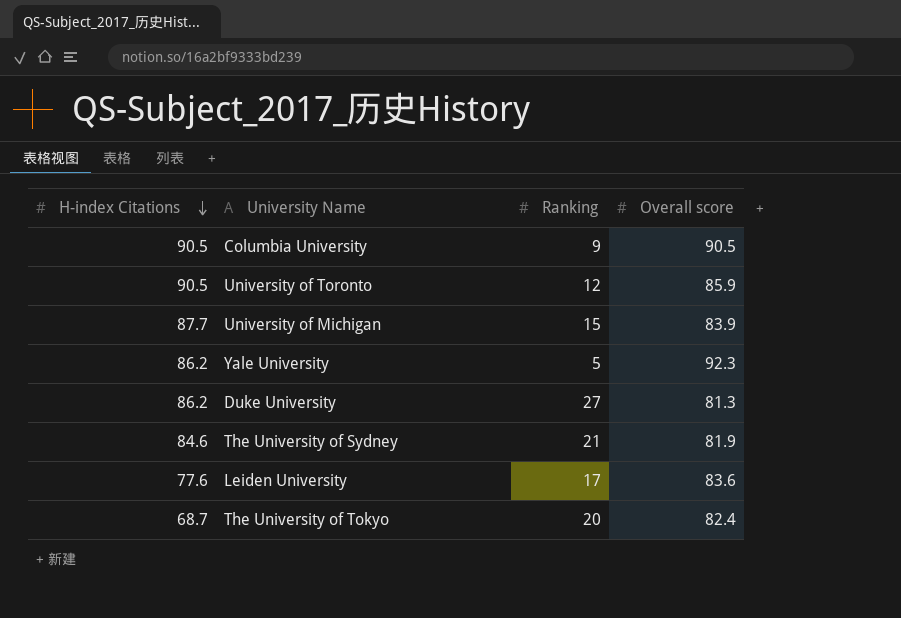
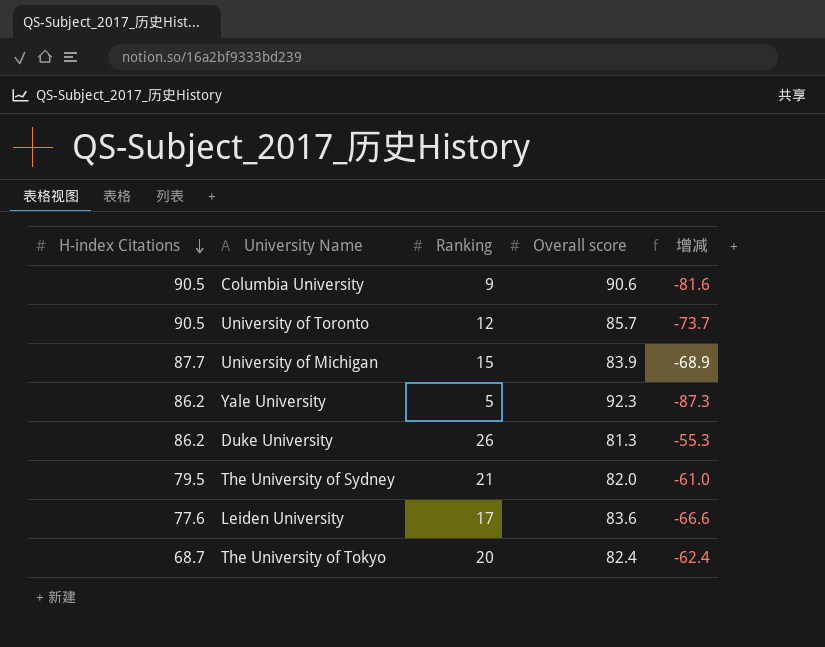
column 增减 | formula: none -> [Ranking] - [Overall score]
Columbia University | Overall score: 90.5 -> 90.6
University of Toronto | Overall score: 85.9 -> 85.7
Duke University | Ranking: 27 -> 26
The University of Sydney | H-index Citations: 84.6 -> 79.5
The University of Sydney | Overall score: 81.9 -> 82.0

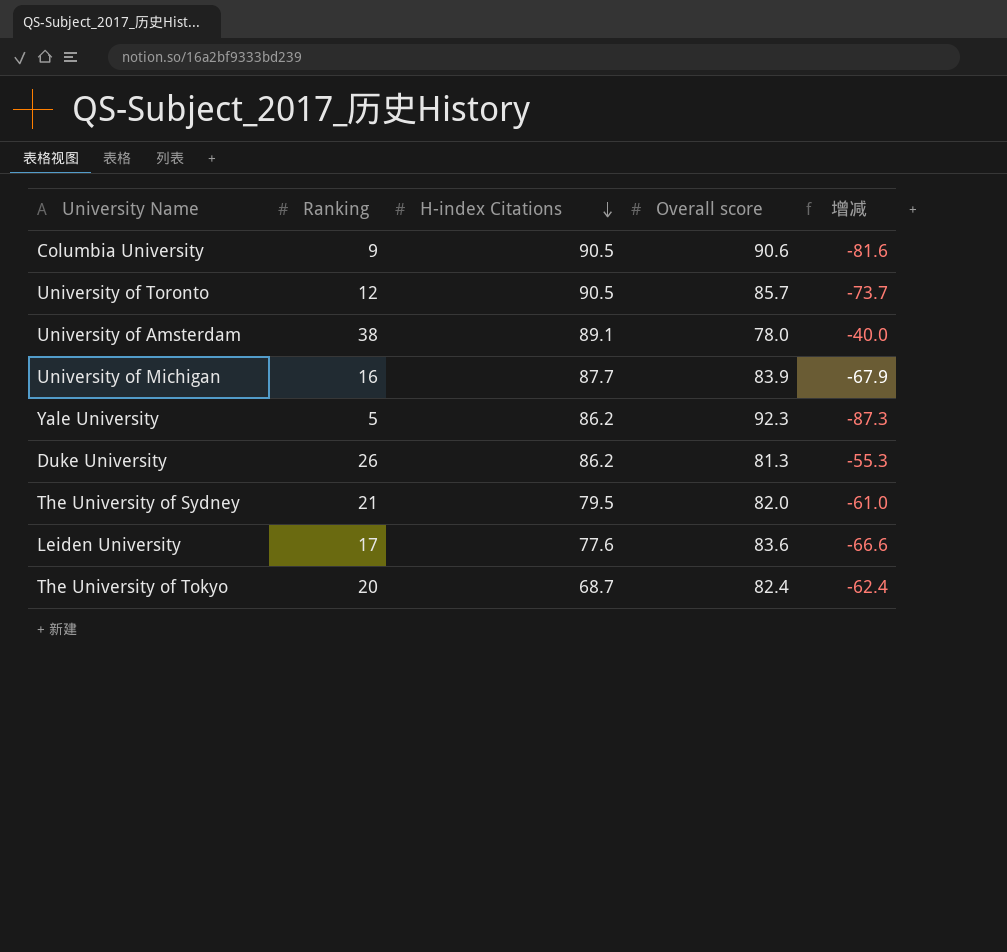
column H-index Citations | position: 1 -> 3
row University of Amsterdam: none -> 38 | 89.1 | 78.0 | -40.0
University of Michigan | Ranking: 15 -> 16
University of Michigan | 增减: -68.9 -> -67.9

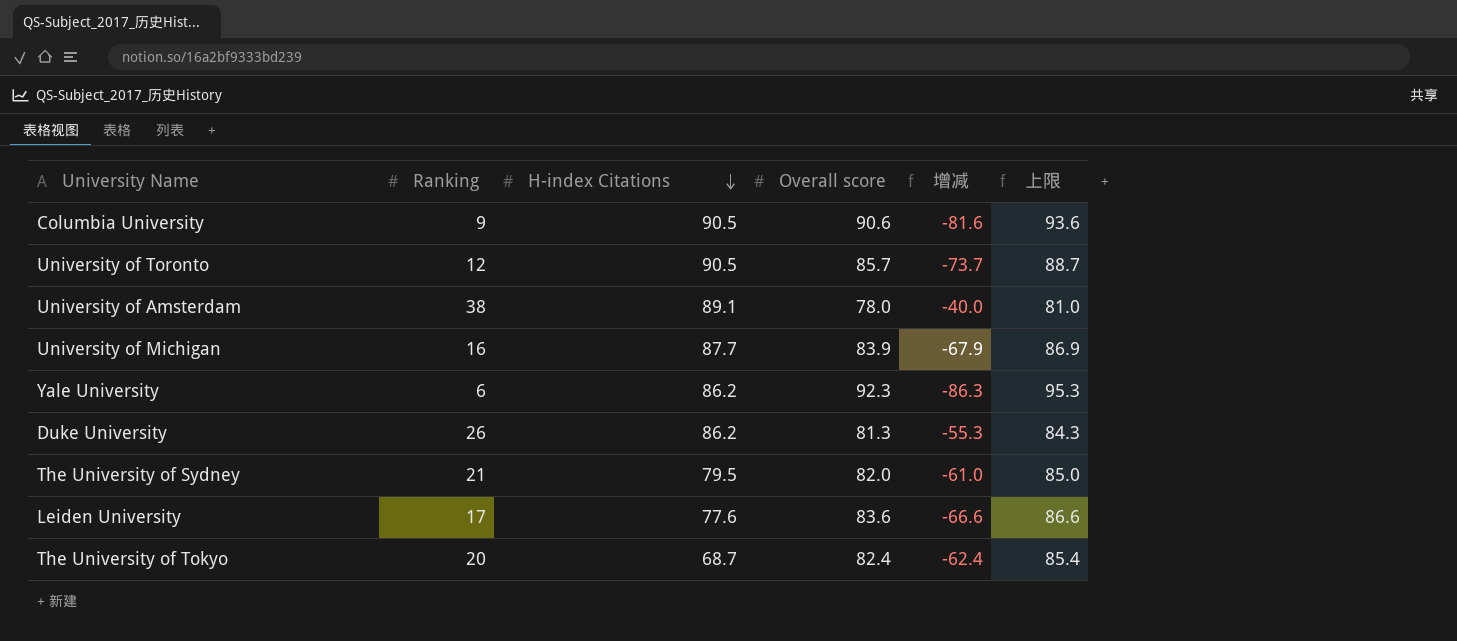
column 上限 | formula: none -> [Overall score] + 3
Yale University | Ranking: 5 -> 6
Yale University | 增减: -87.3 -> -86.3

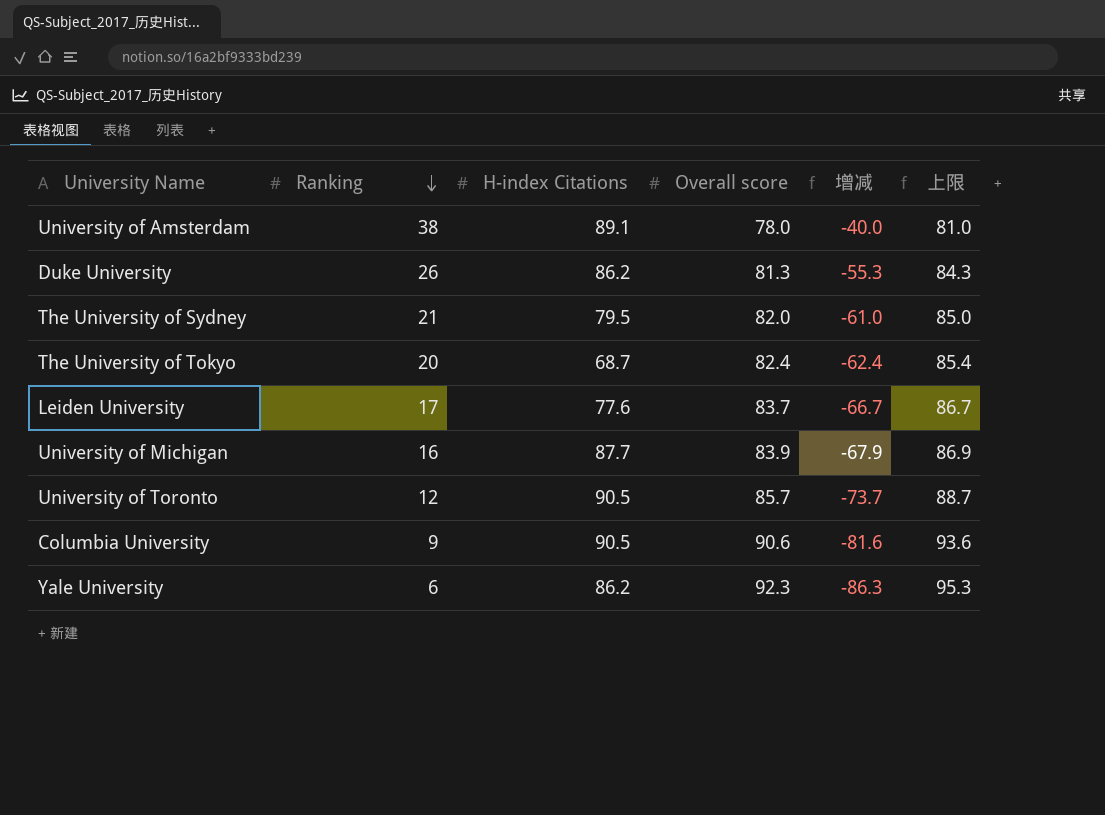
row order: H-index Citations descending -> Ranking descending
Leiden University | Overall score: 83.6 -> 83.7
Leiden University | 增减: -66.6 -> -66.7
Leiden University | 上限: 86.6 -> 86.7

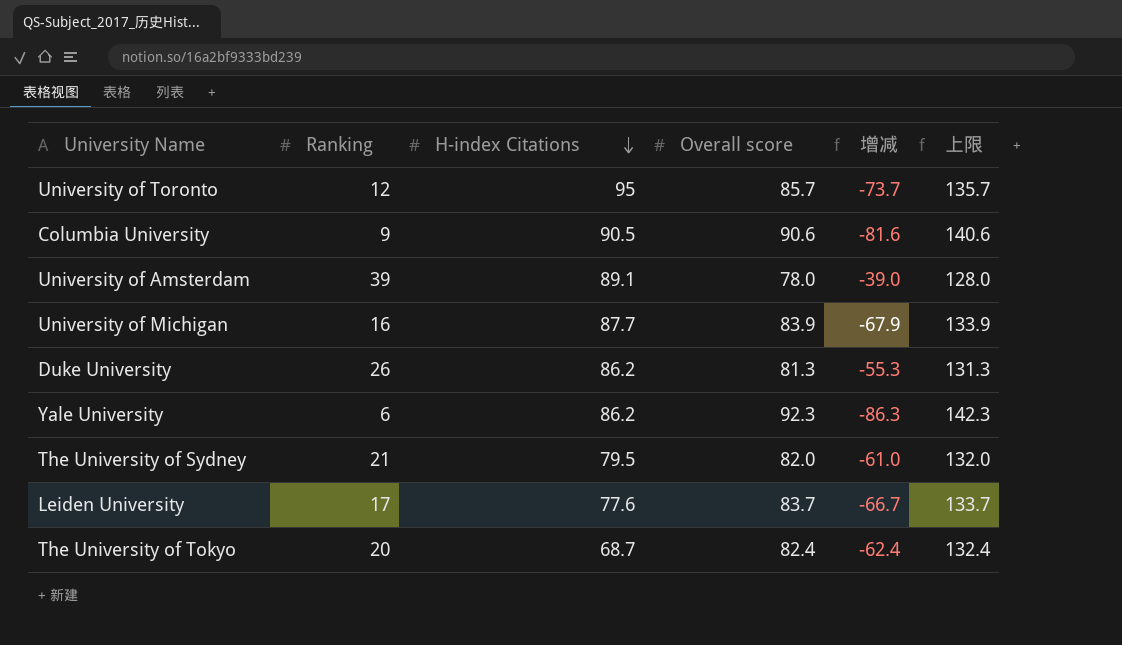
row order: Ranking descending -> H-index Citations descending
column 上限 | formula: [Overall score] + 3 -> [Overall score] + 50
University of Toronto | H-index Citations: 90.5 -> 95
University of Amsterdam | Ranking: 38 -> 39
University of Amsterdam | 增减: -40.0 -> -39.0

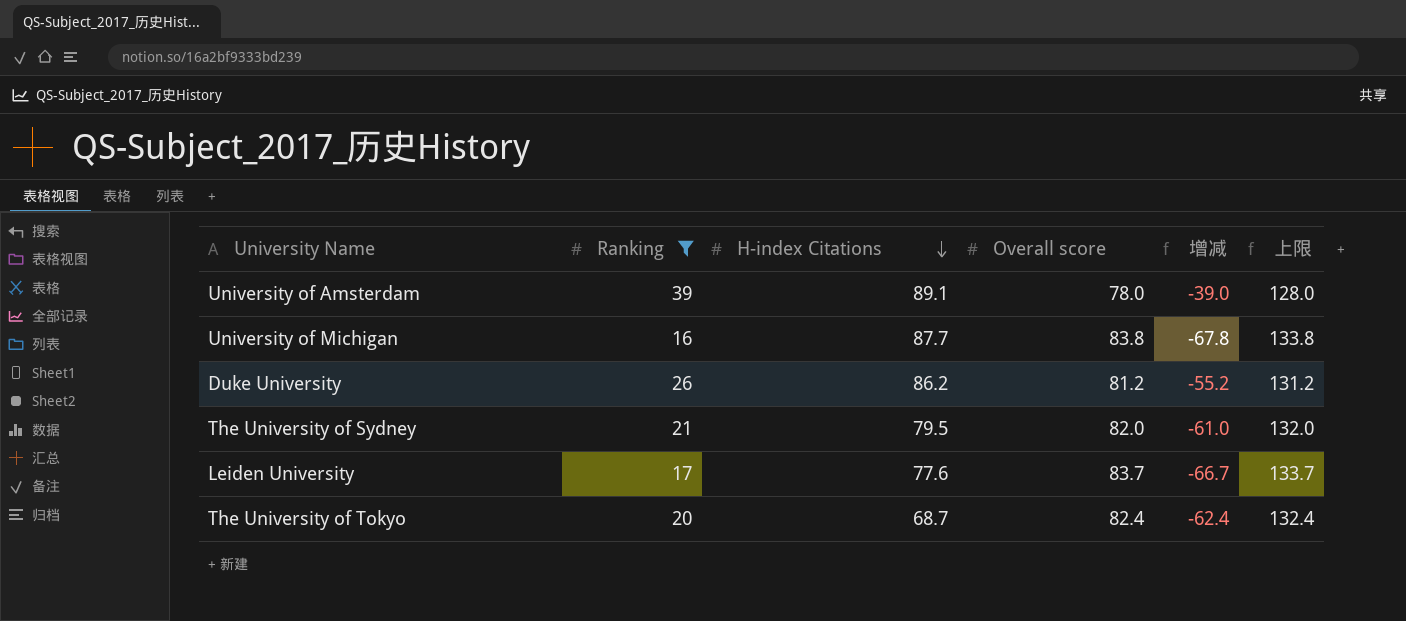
filter: none -> Ranking >= 16
University of Michigan | Overall score: 83.9 -> 83.8
University of Michigan | 增减: -67.9 -> -67.8
University of Michigan | 上限: 133.9 -> 133.8
Duke University | Overall score: 81.3 -> 81.2
Duke University | 增减: -55.3 -> -55.2
Duke University | 上限: 131.3 -> 131.2

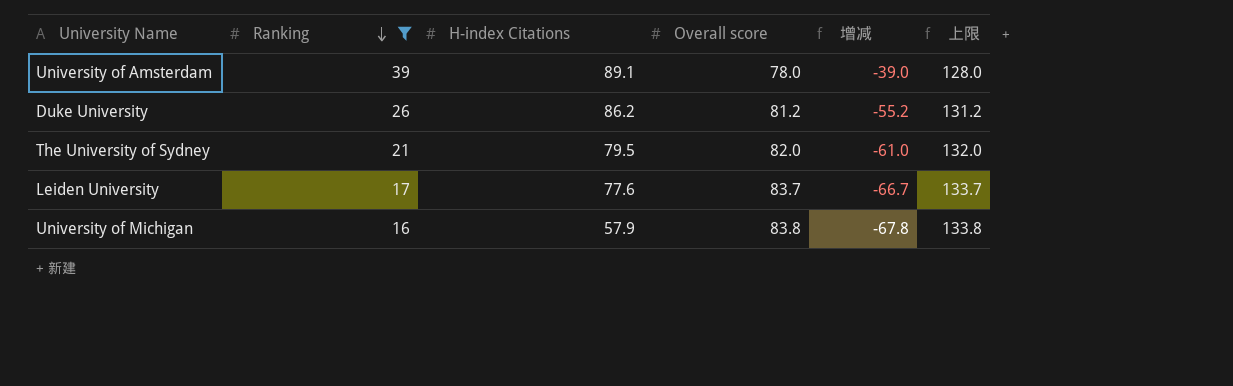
row order: H-index Citations descending -> Ranking descending
row The University of Tokyo: 20 | 68.7 | 82.4 | -62.4 | 132.4 -> none
University of Michigan | H-index Citations: 87.7 -> 57.9

